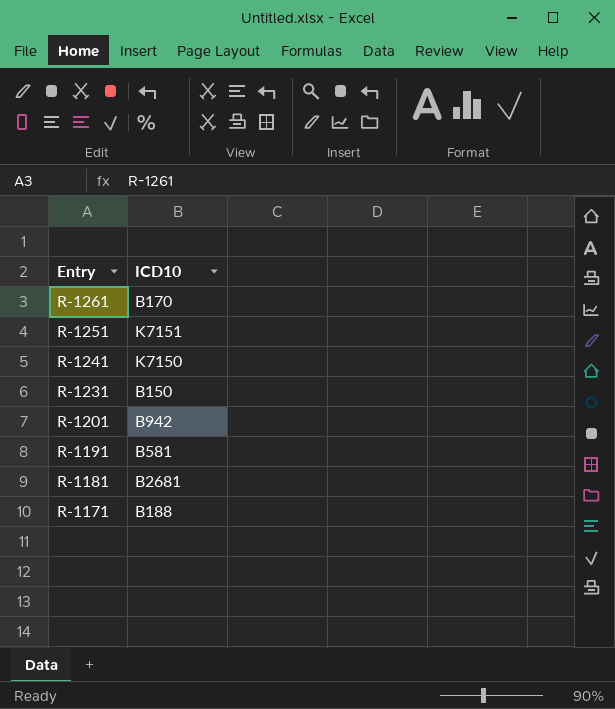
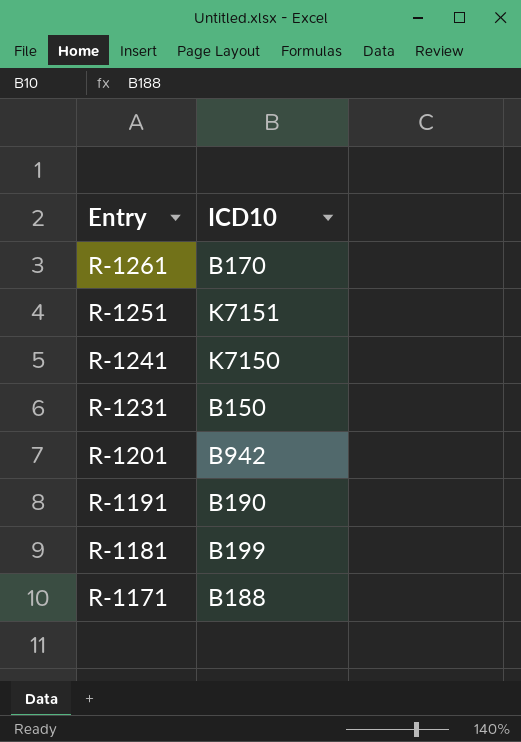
R-1191 | ICD10: B581 -> B190
R-1181 | ICD10: B2681 -> B199

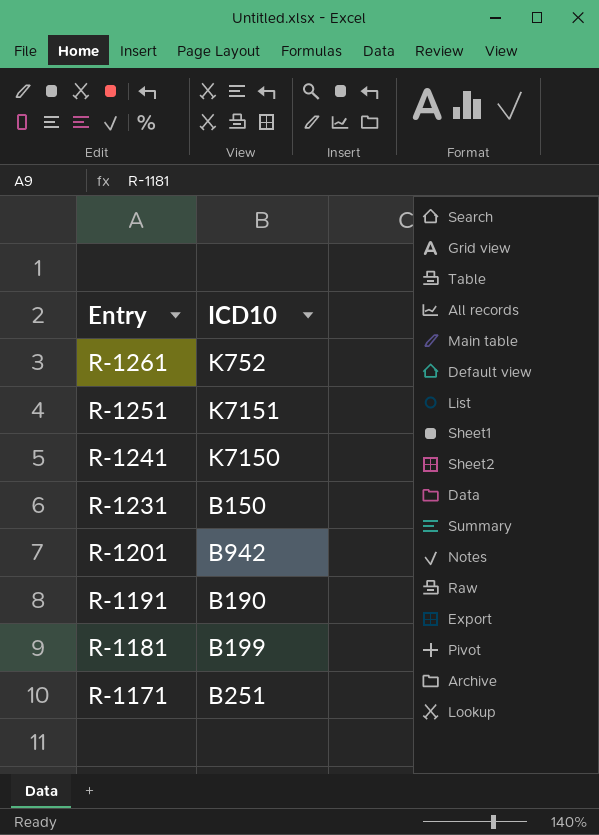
R-1261 | ICD10: B170 -> K752
R-1171 | ICD10: B188 -> B251

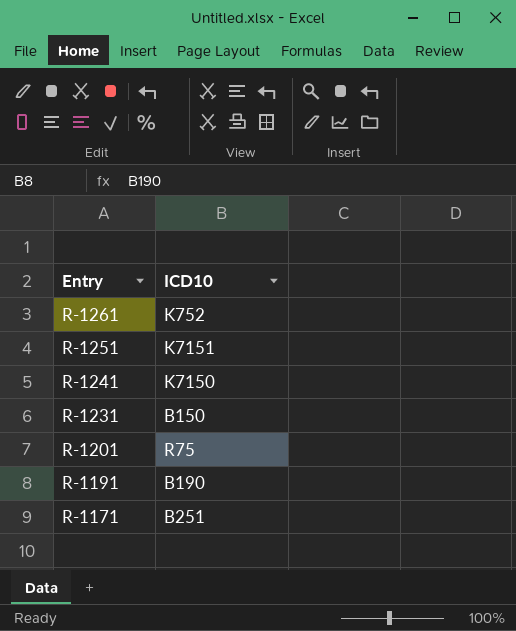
row R-1181: B199 -> none
R-1201 | ICD10: B942 -> R75

